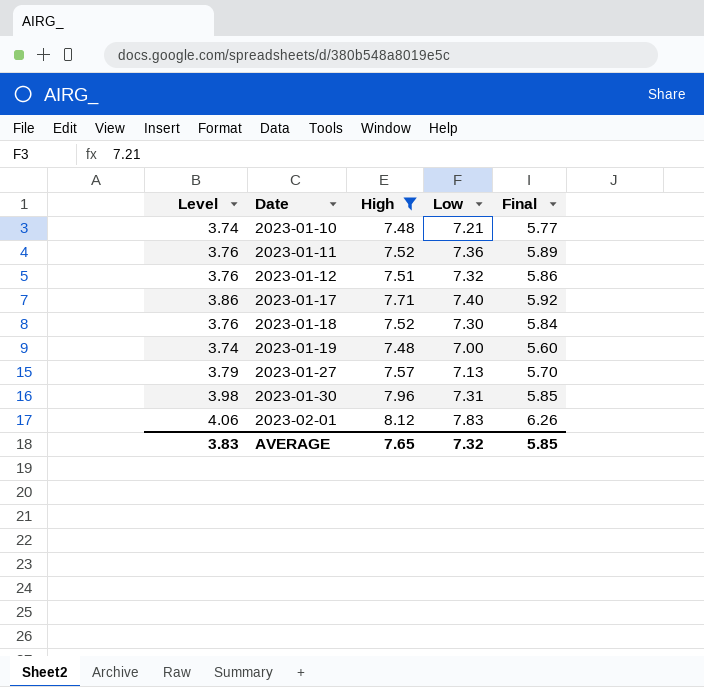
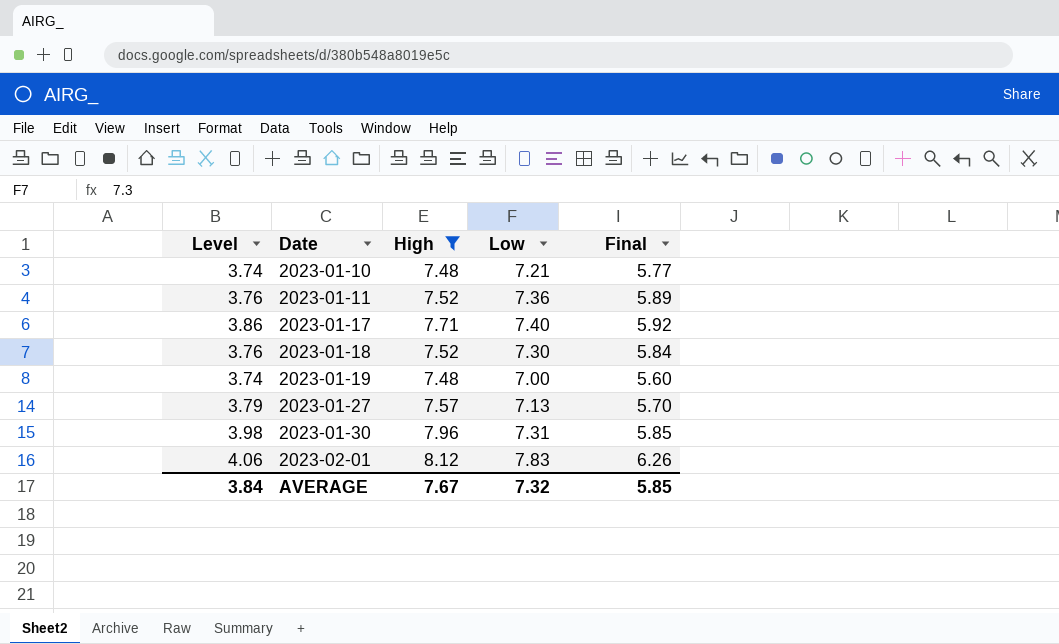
row 2023-01-12: 3.76 | 7.51 | 7.32 | 5.86 -> none
AVERAGE | Level: 3.83 -> 3.84
AVERAGE | High: 7.65 -> 7.67

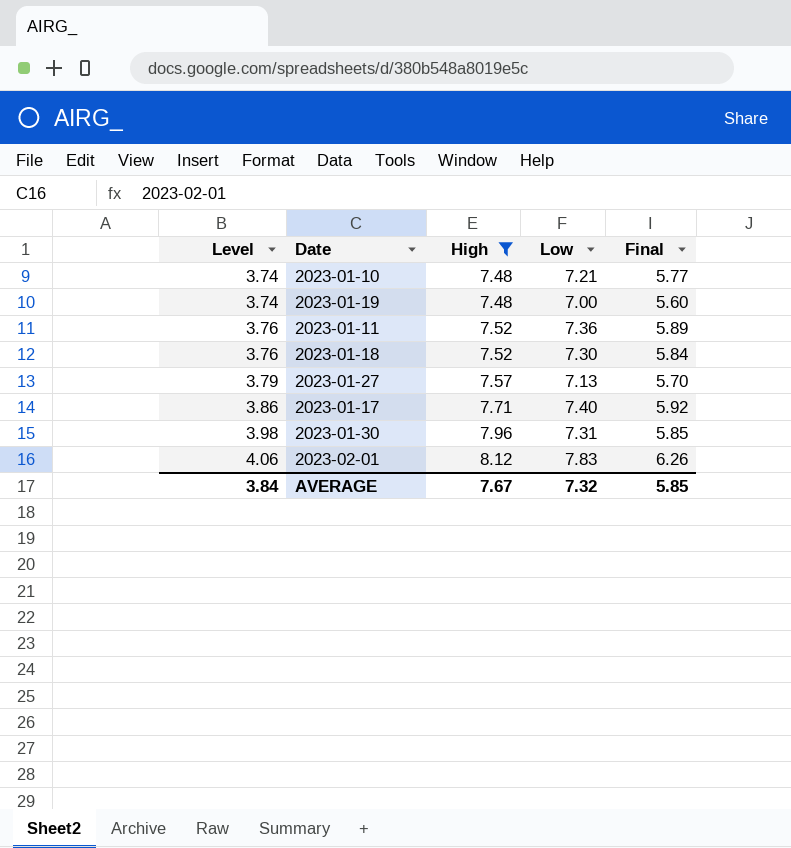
row order: Date ascending -> Level ascending

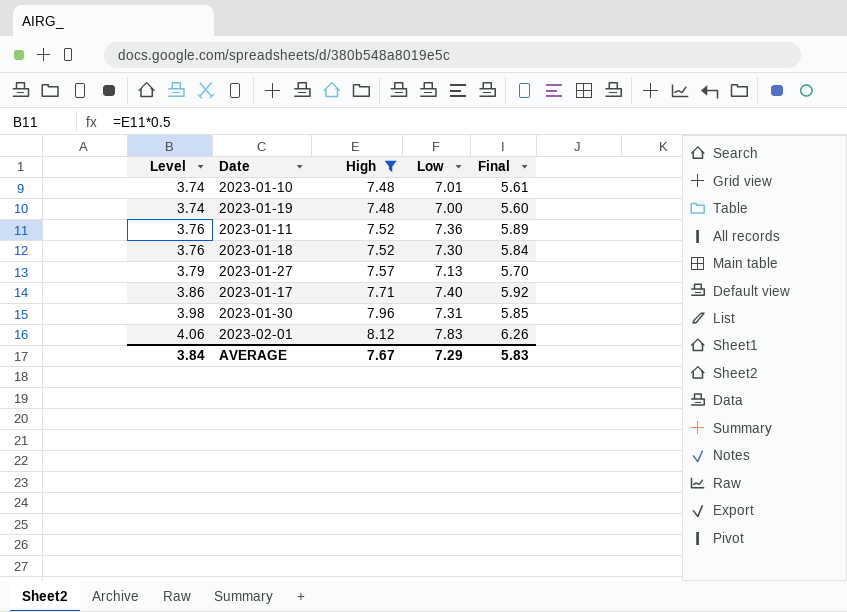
2023-01-10 | Low: 7.21 -> 7.01
2023-01-10 | Final: 5.77 -> 5.61
AVERAGE | Low: 7.32 -> 7.29
AVERAGE | Final: 5.85 -> 5.83

